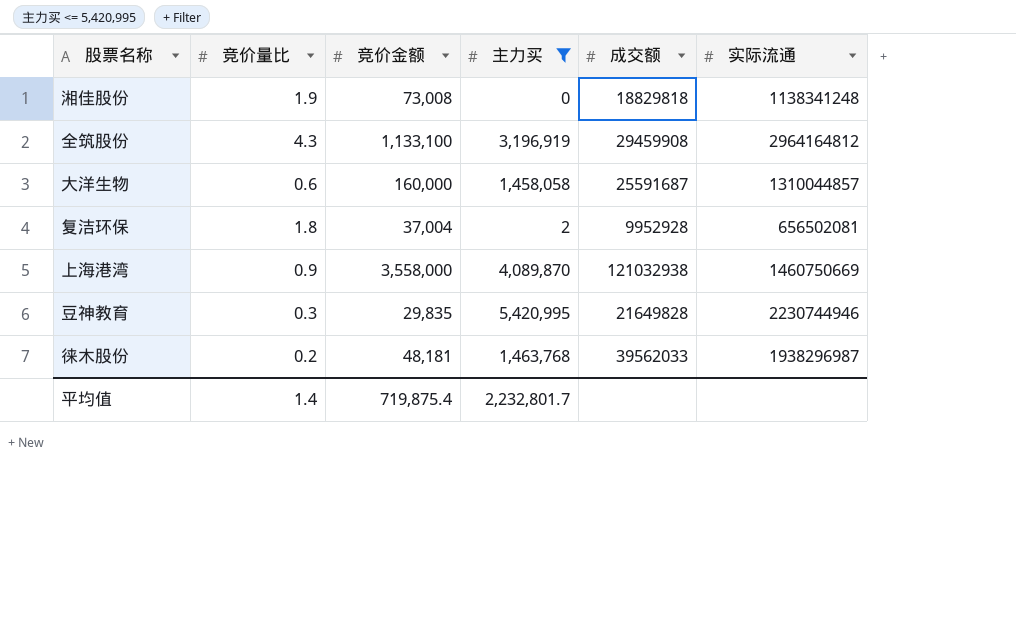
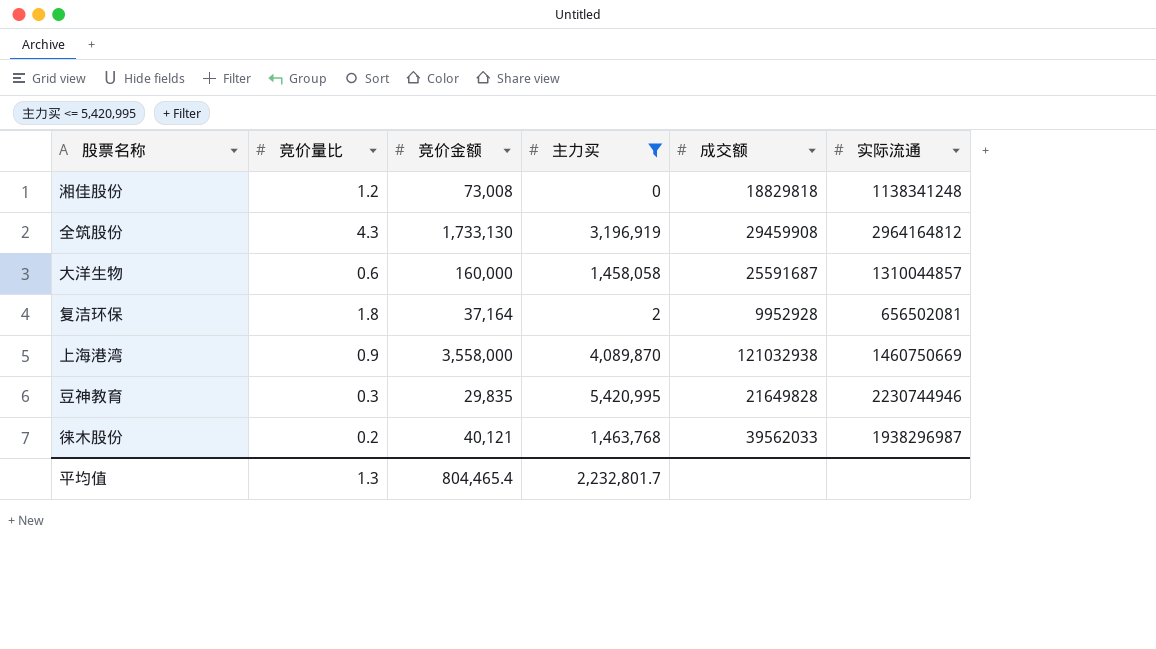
湘佳股份 | 竞价量比: 1.9 -> 1.2
全筑股份 | 竞价金额: 1,133,100 -> 1,733,130
复洁环保 | 竞价金额: 37,004 -> 37,164
徕木股份 | 竞价金额: 48,181 -> 40,121
平均值 | 竞价量比: 1.4 -> 1.3
平均值 | 竞价金额: 719,875.4 -> 804,465.4

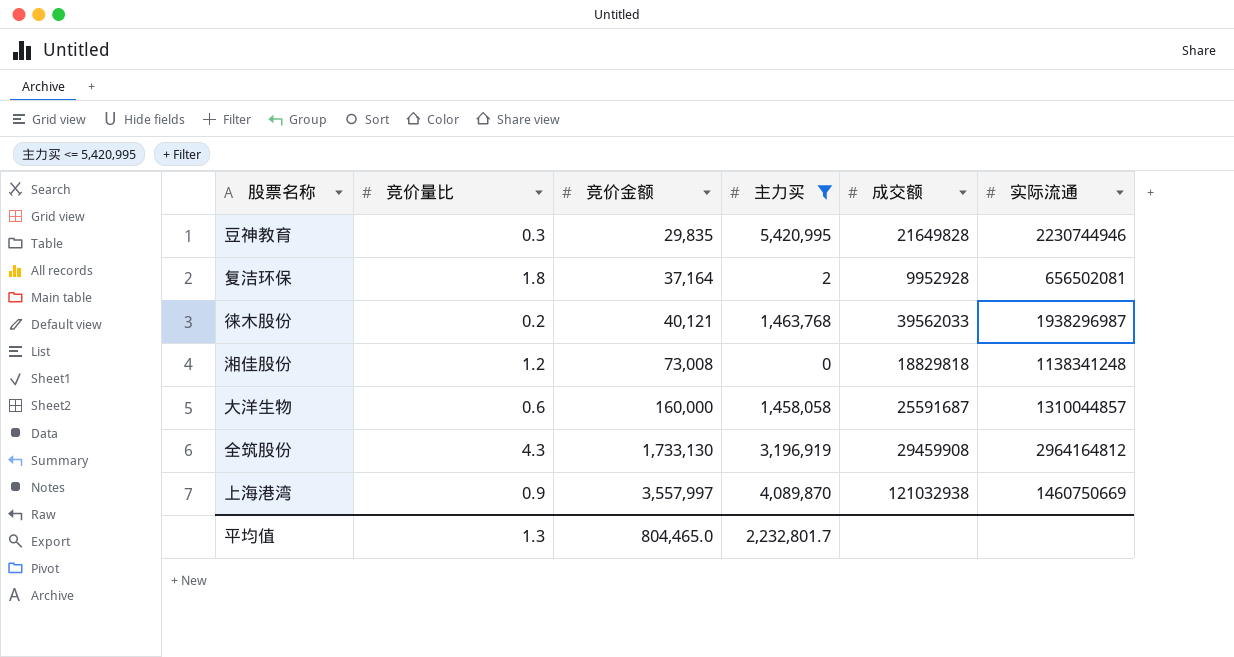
row order: none -> 竞价金额 ascending
上海港湾 | 竞价金额: 3,558,000 -> 3,557,997
平均值 | 竞价金额: 804,465.4 -> 804,465.0

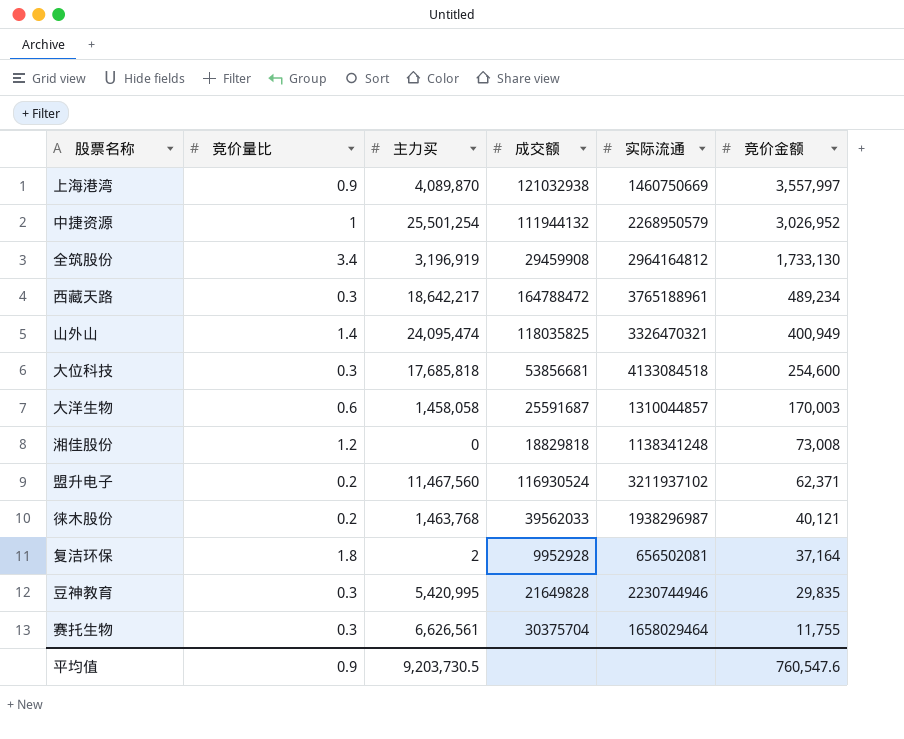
filter: 主力买 <= 5,420,995 -> none
row order: 竞价金额 ascending -> 竞价金额 descending
column 竞价金额 | position: 3 -> 6
全筑股份 | 竞价量比: 4.3 -> 3.4
大洋生物 | 竞价金额: 160,000 -> 170,003
平均值 | 竞价量比: 1.3 -> 0.9
平均值 | 主力买: 2,232,801.7 -> 9,203,730.5
平均值 | 竞价金额: 804,465.0 -> 760,547.6

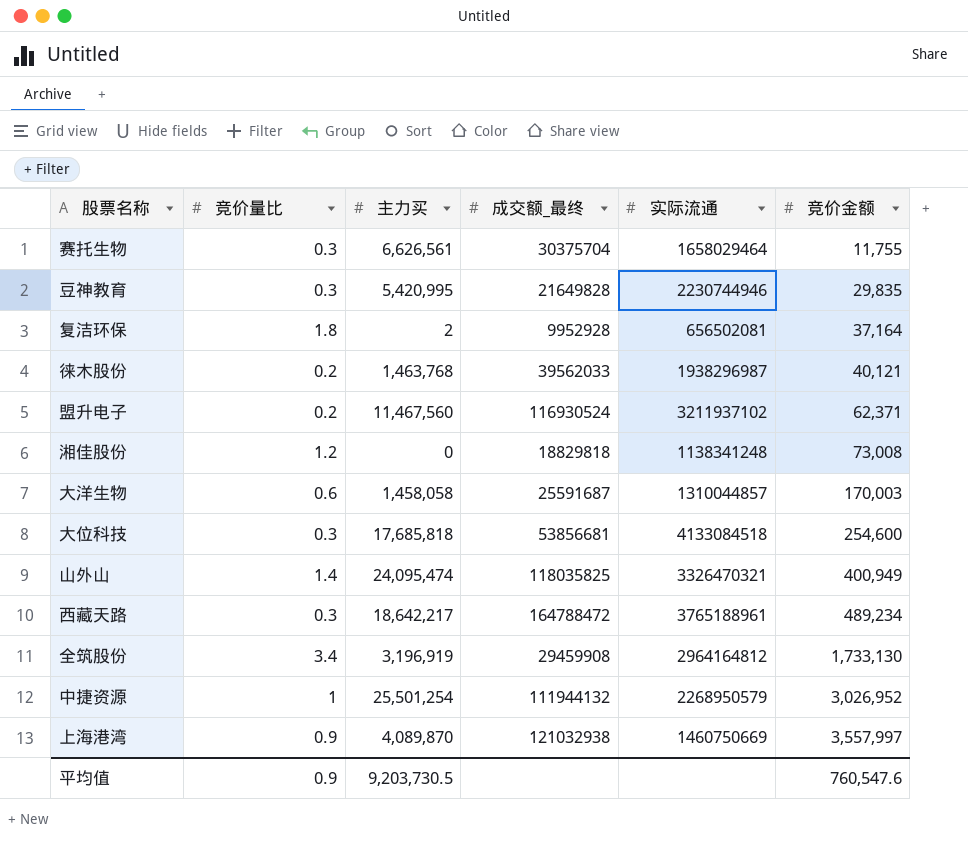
row order: 竞价金额 descending -> 竞价金额 ascending
column name: 成交额 -> 成交额_最终

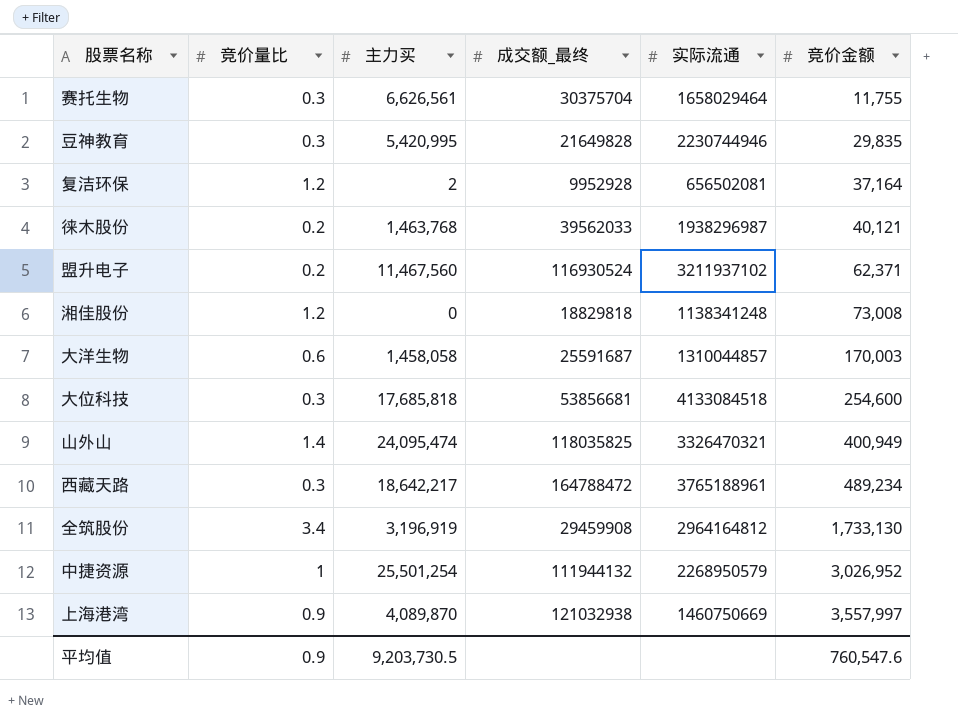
复洁环保 | 竞价量比: 1.8 -> 1.2

